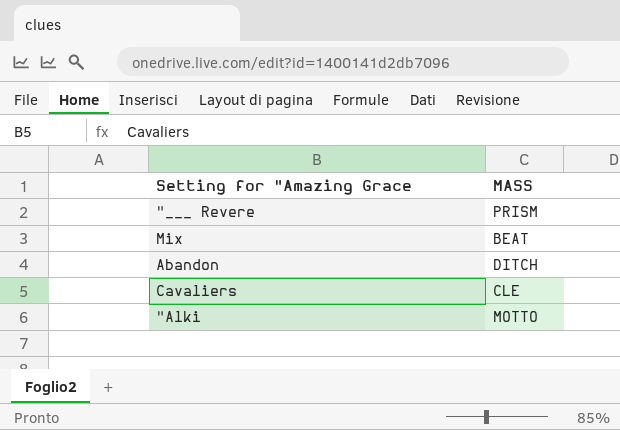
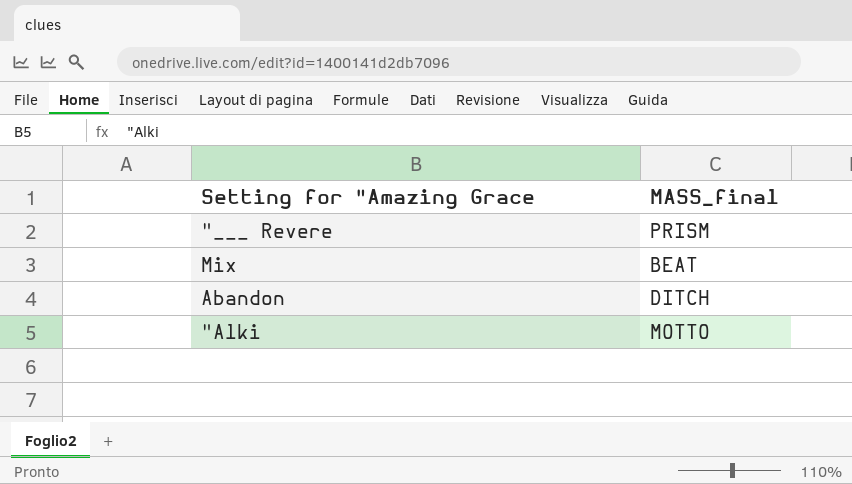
column name: MASS -> MASS_final
row Cavaliers: CLE -> none

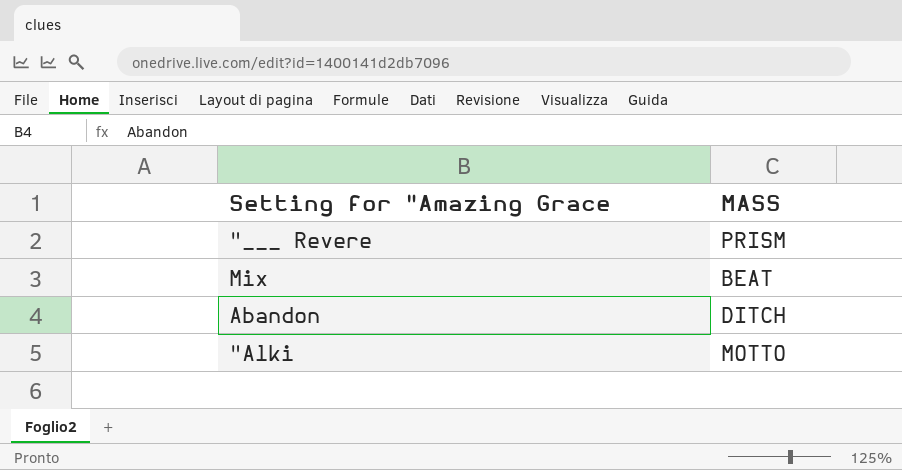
column name: MASS_final -> MASS

